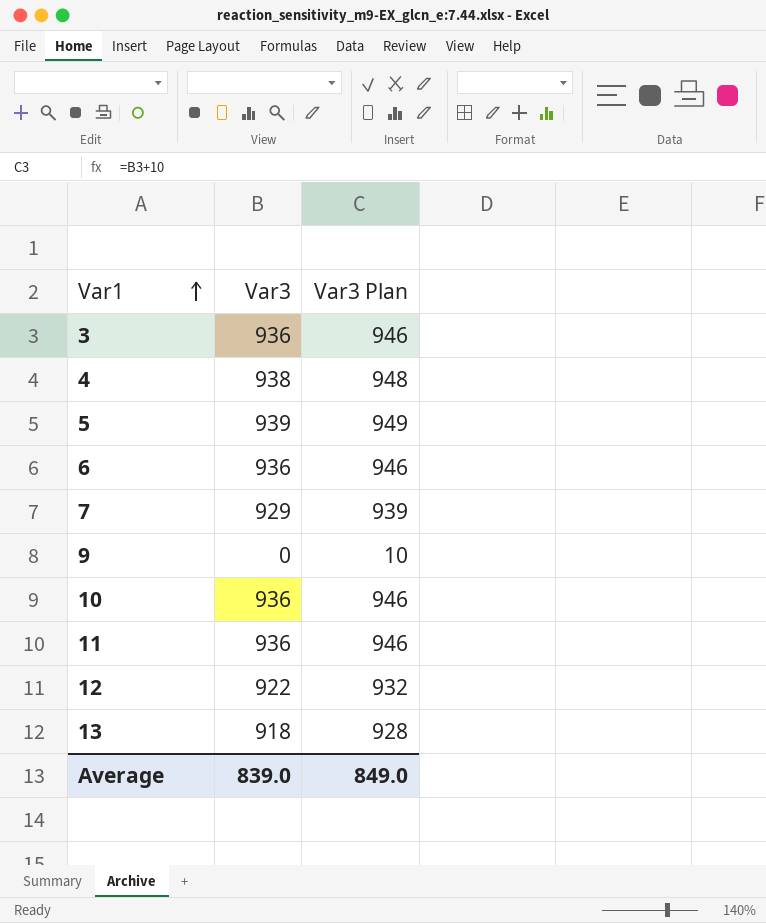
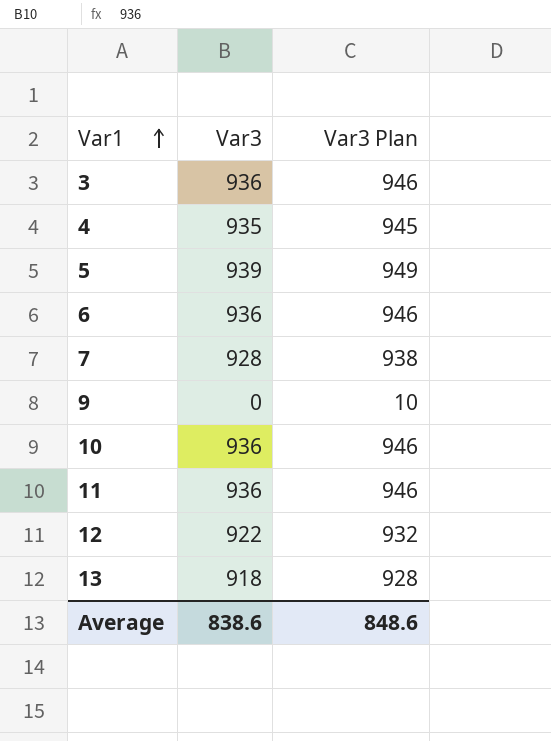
4 | Var3: 938 -> 935
4 | Var3 Plan: 948 -> 945
7 | Var3: 929 -> 928
7 | Var3 Plan: 939 -> 938
Average | Var3: 839.0 -> 838.6
Average | Var3 Plan: 849.0 -> 848.6

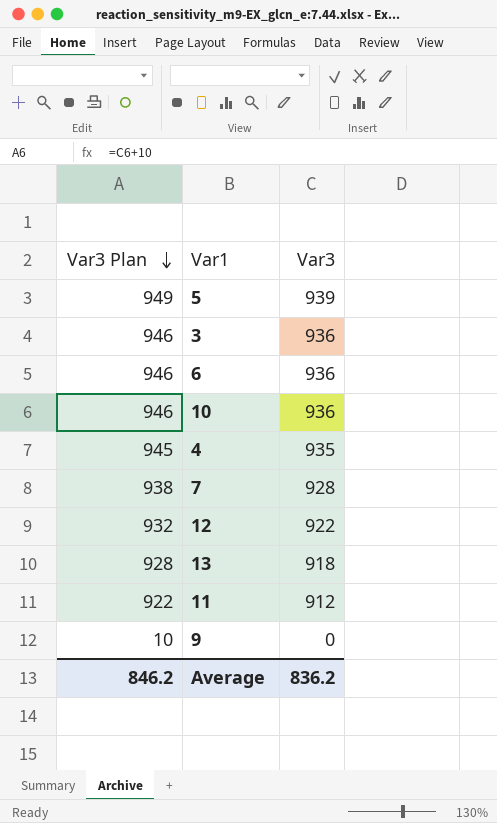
row order: Var1 ascending -> Var3 Plan descending
column Var3 Plan | position: 3 -> 1
11 | Var3 Plan: 946 -> 922
11 | Var3: 936 -> 912
Average | Var3 Plan: 848.6 -> 846.2
Average | Var3: 838.6 -> 836.2

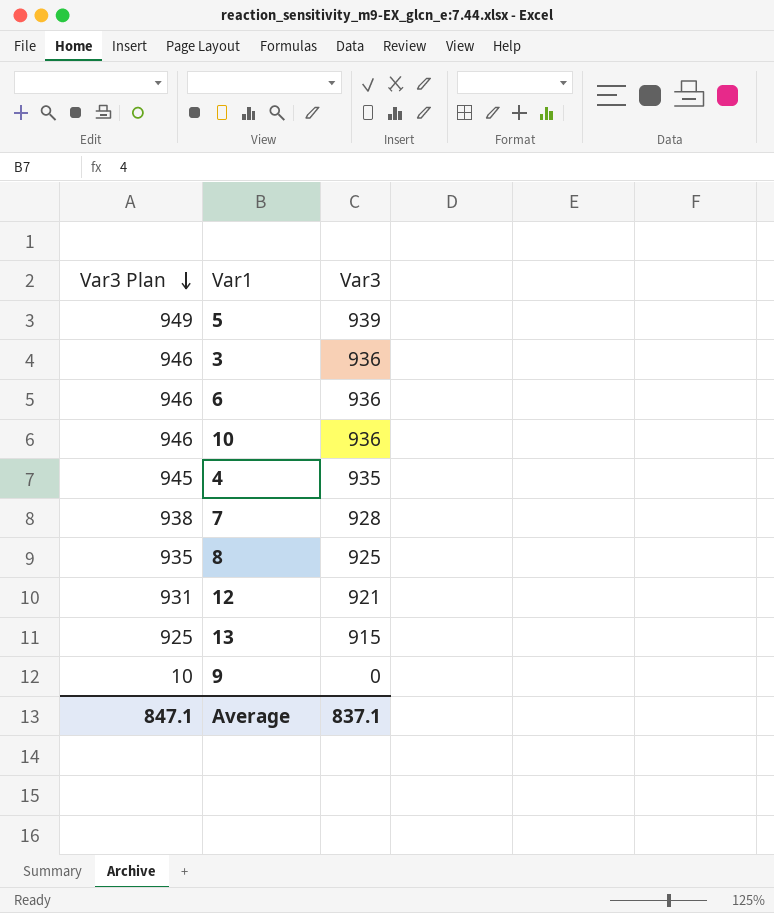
row 11: 922 | 912 -> none
row 8: none -> 935 | 925
12 | Var3 Plan: 932 -> 931
12 | Var3: 922 -> 921
13 | Var3 Plan: 928 -> 925
13 | Var3: 918 -> 915
Average | Var3 Plan: 846.2 -> 847.1
Average | Var3: 836.2 -> 837.1

